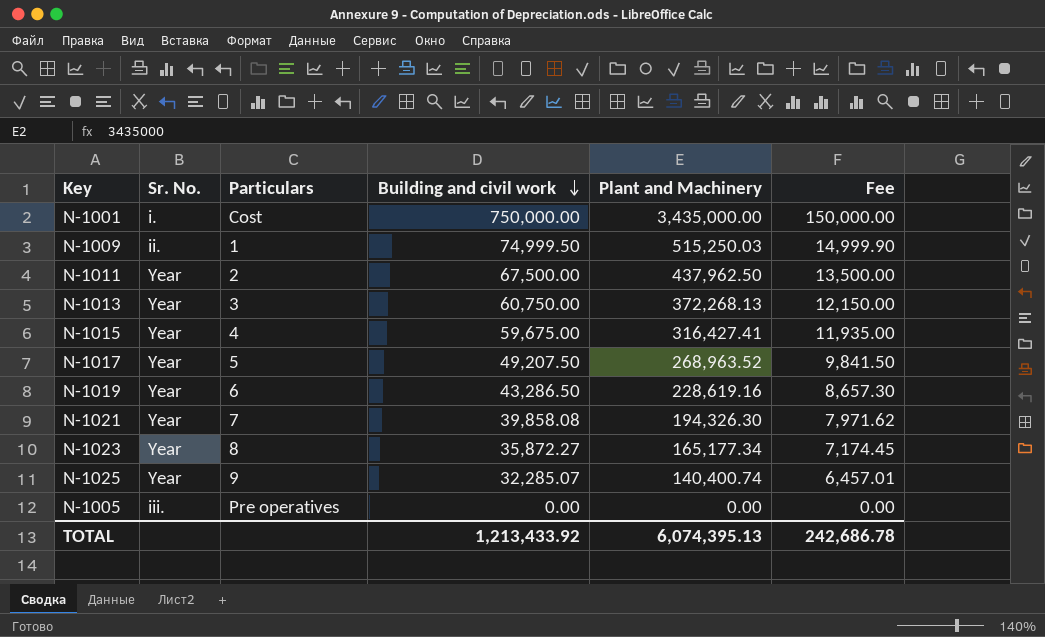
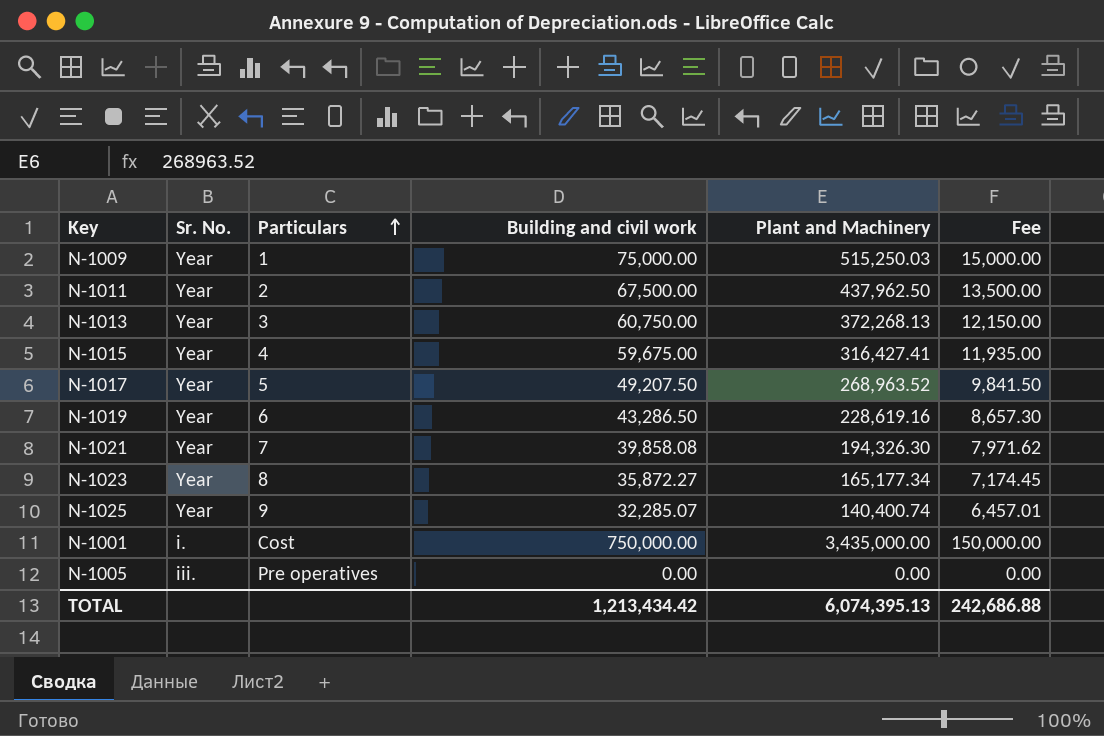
row order: Building and civil work descending -> Particulars ascending
N-1009 | Sr. No.: ii. -> Year
N-1009 | Building and civil work: 74,999.50 -> 75,000.00
N-1009 | Fee: 14,999.90 -> 15,000.00
TOTAL | Building and civil work: 1,213,433.92 -> 1,213,434.42
TOTAL | Fee: 242,686.78 -> 242,686.88

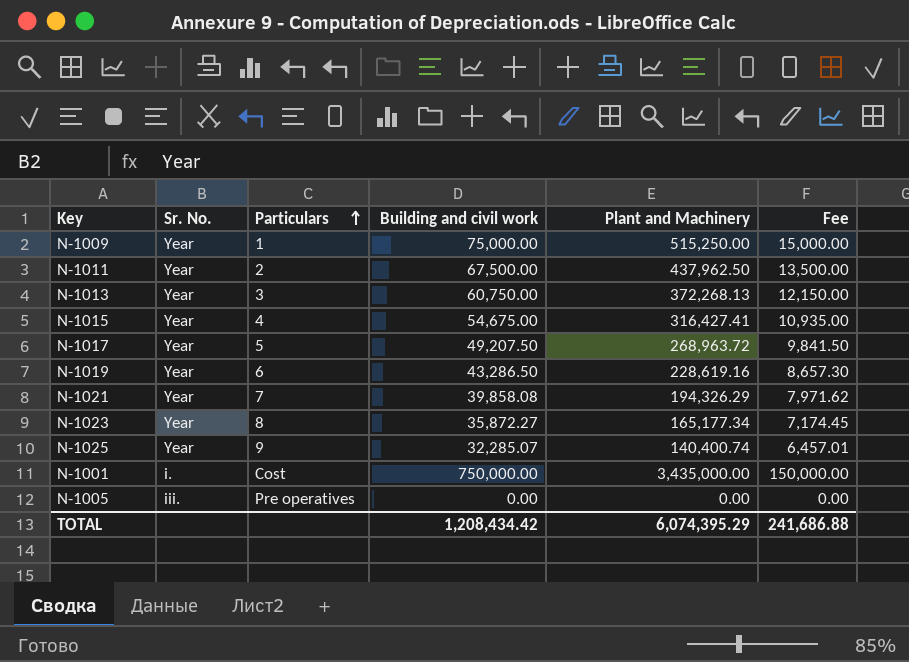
N-1009 | Plant and Machinery: 515,250.03 -> 515,250.00
N-1015 | Building and civil work: 59,675.00 -> 54,675.00
N-1015 | Fee: 11,935.00 -> 10,935.00
N-1017 | Plant and Machinery: 268,963.52 -> 268,963.72
N-1021 | Plant and Machinery: 194,326.30 -> 194,326.29
TOTAL | Building and civil work: 1,213,434.42 -> 1,208,434.42
TOTAL | Plant and Machinery: 6,074,395.13 -> 6,074,395.29
TOTAL | Fee: 242,686.88 -> 241,686.88

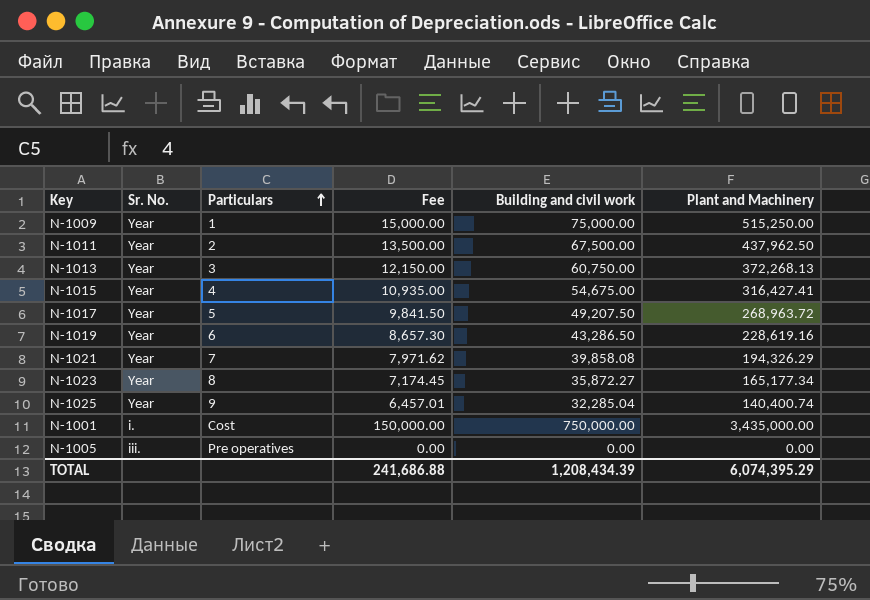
column Fee | position: 6 -> 4
N-1025 | Building and civil work: 32,285.07 -> 32,285.04
TOTAL | Building and civil work: 1,208,434.42 -> 1,208,434.39

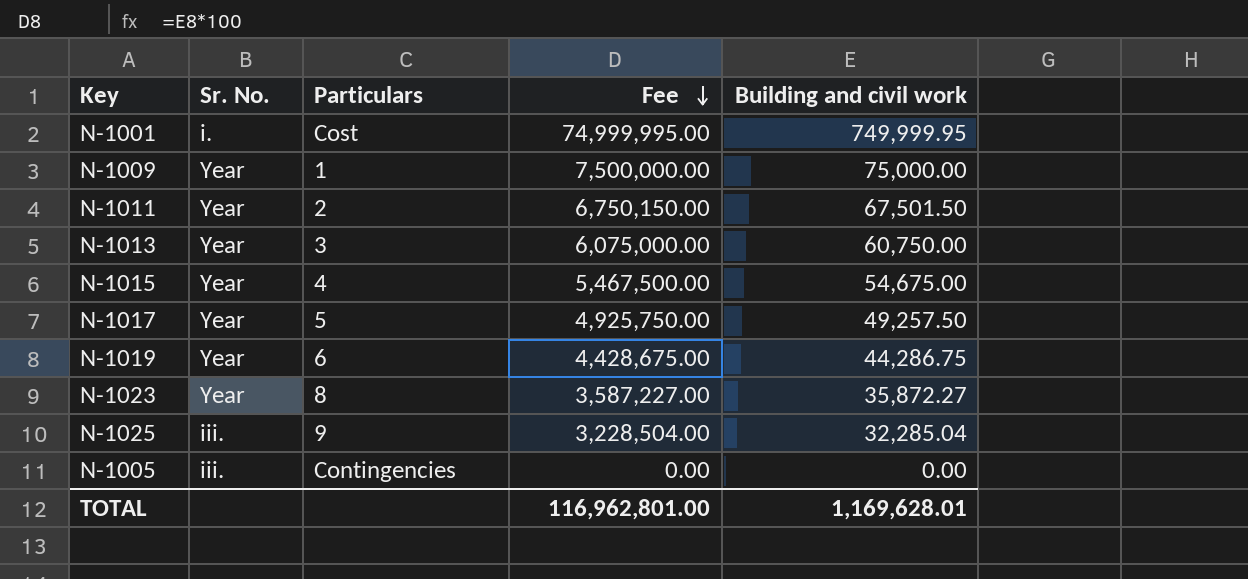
row order: Particulars ascending -> Fee descending
column Plant and Machinery | position: 6 -> none
column Fee | formula: [Building and civil work] * 0.2 -> [Building and civil work] * 100
row N-1021: Year | 7 | 7,971.62 | 39,858.08 | 194,326.29 -> none
N-1001 | Building and civil work: 750,000.00 -> 749,999.95
N-1011 | Building and civil work: 67,500.00 -> 67,501.50
N-1017 | Building and civil work: 49,207.50 -> 49,257.50
N-1019 | Building and civil work: 43,286.50 -> 44,286.75
N-1025 | Sr. No.: Year -> iii.
N-1005 | Particulars: Pre operatives -> Contingencies
TOTAL | Fee: 241,686.88 -> 116,962,801.00
TOTAL | Building and civil work: 1,208,434.39 -> 1,169,628.01

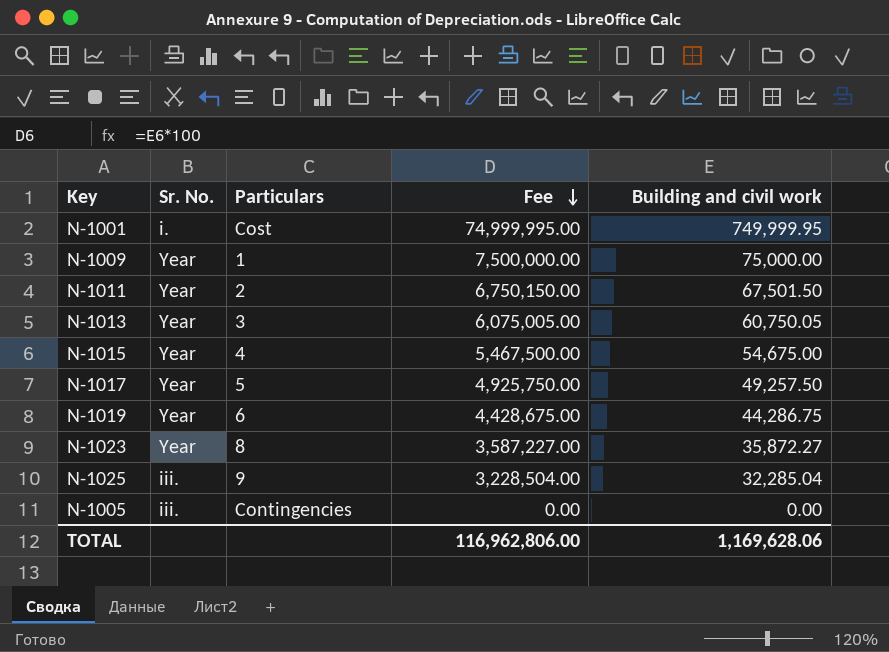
N-1013 | Fee: 6,075,000.00 -> 6,075,005.00
N-1013 | Building and civil work: 60,750.00 -> 60,750.05
TOTAL | Fee: 116,962,801.00 -> 116,962,806.00
TOTAL | Building and civil work: 1,169,628.01 -> 1,169,628.06

